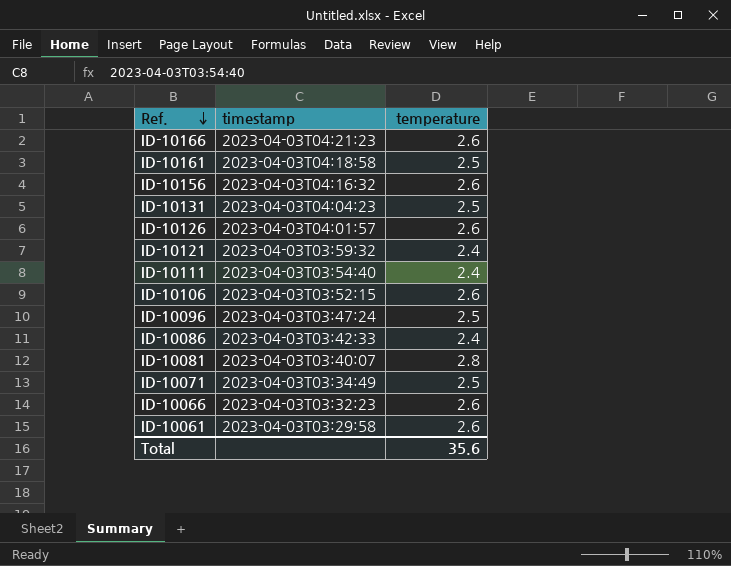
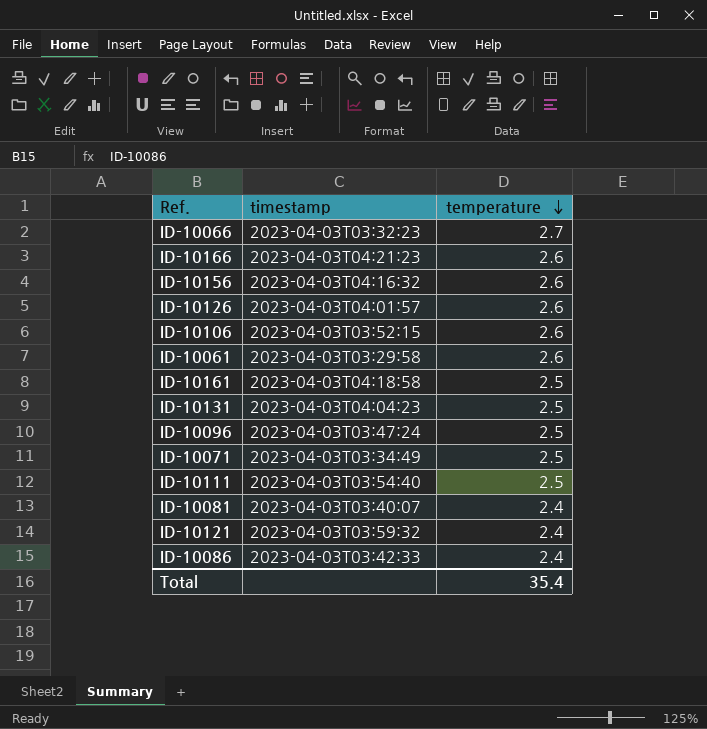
row order: Ref. descending -> temperature descending
ID-10066 | temperature: 2.6 -> 2.7
ID-10111 | temperature: 2.4 -> 2.5
ID-10081 | temperature: 2.8 -> 2.4
Total | temperature: 35.6 -> 35.4

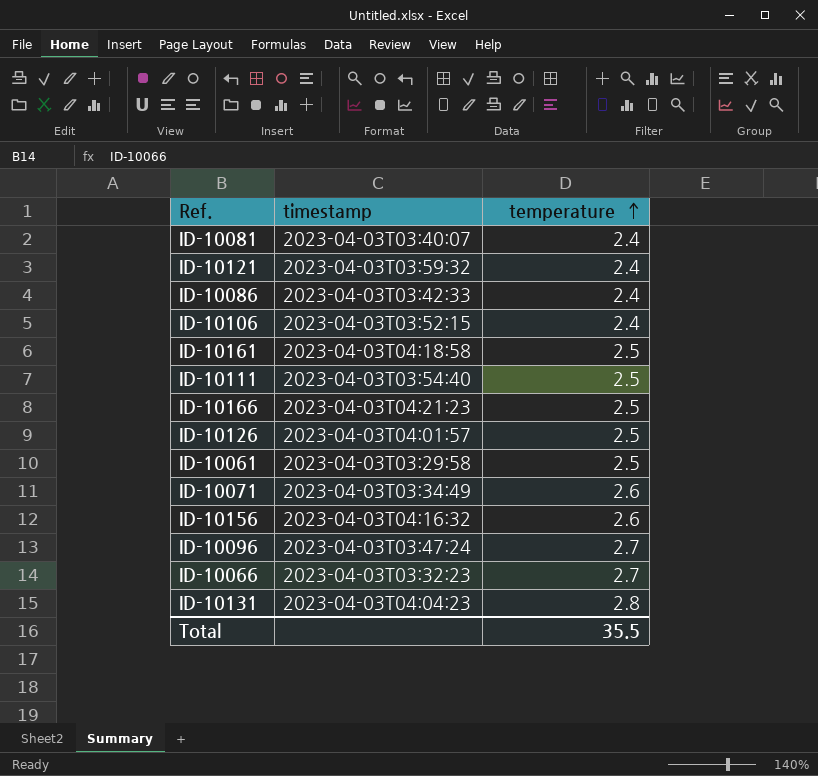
row order: temperature descending -> temperature ascending
ID-10106 | temperature: 2.6 -> 2.4
ID-10166 | temperature: 2.6 -> 2.5
ID-10126 | temperature: 2.6 -> 2.5
ID-10061 | temperature: 2.6 -> 2.5
ID-10071 | temperature: 2.5 -> 2.6
ID-10096 | temperature: 2.5 -> 2.7
ID-10131 | temperature: 2.5 -> 2.8
Total | temperature: 35.4 -> 35.5

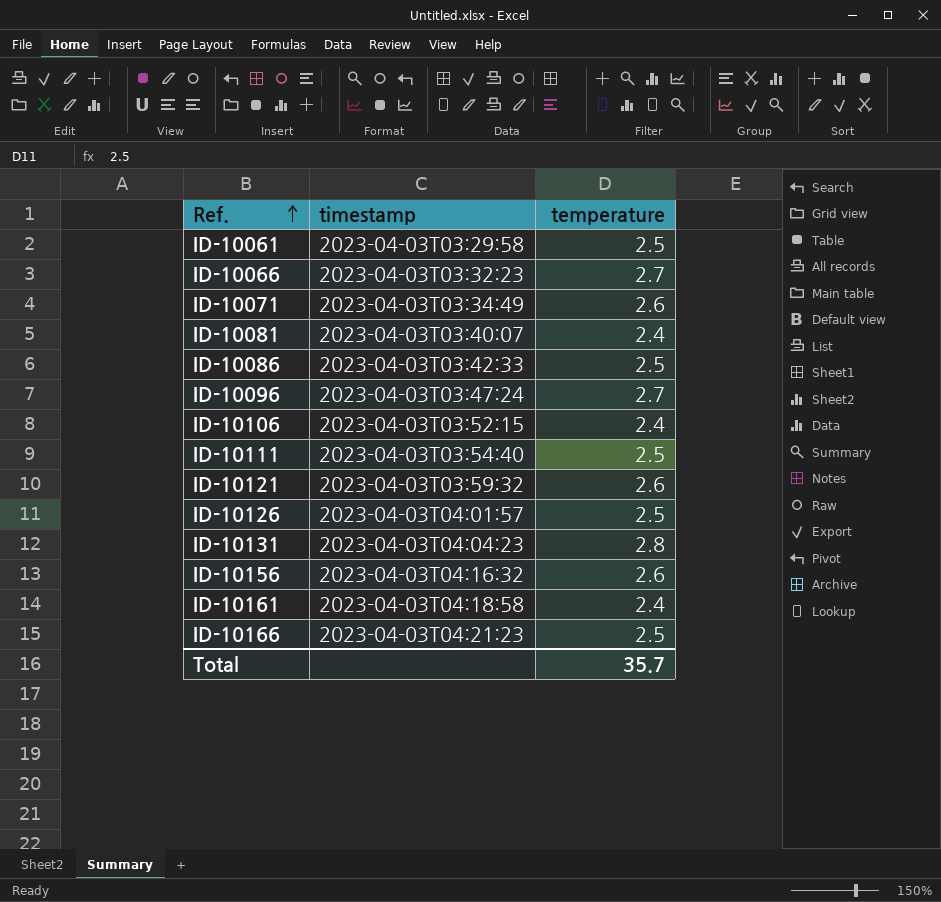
row order: temperature ascending -> Ref. ascending
ID-10086 | temperature: 2.4 -> 2.5
ID-10121 | temperature: 2.4 -> 2.6
ID-10161 | temperature: 2.5 -> 2.4
Total | temperature: 35.5 -> 35.7

